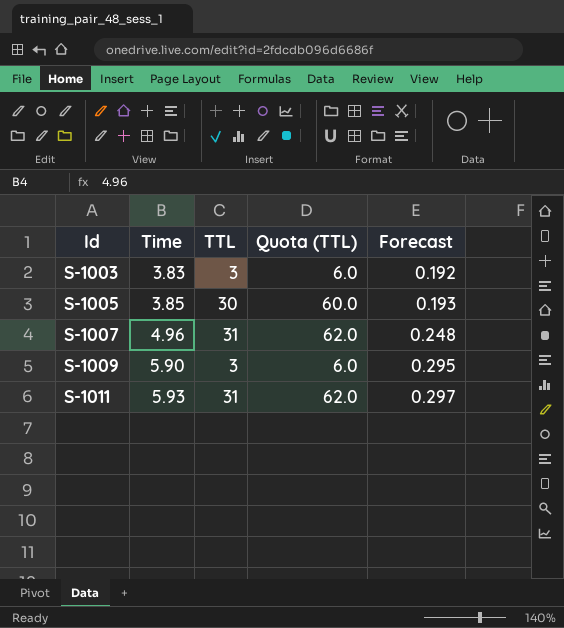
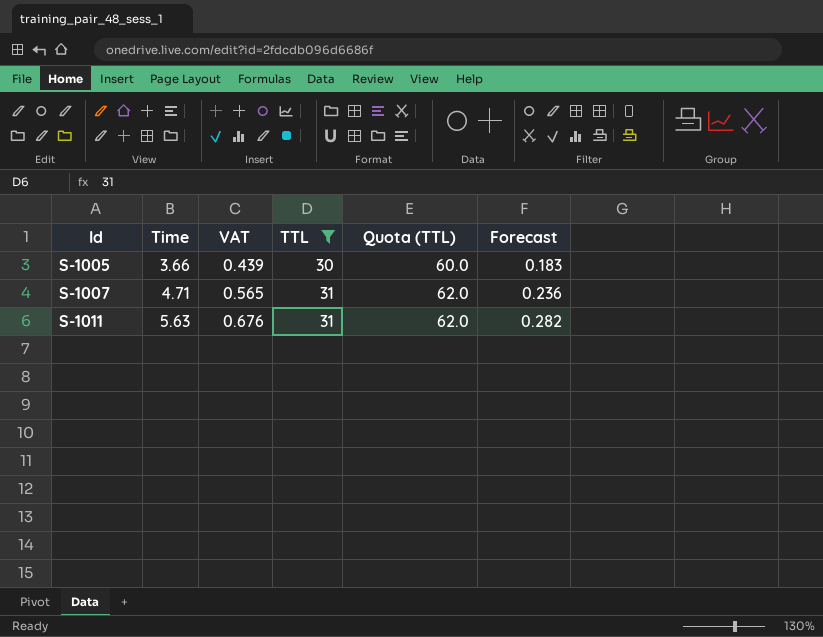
filter: none -> TTL != 3
column VAT | formula: none -> [Time] * 0.12
S-1005 | Time: 3.85 -> 3.66
S-1005 | Forecast: 0.193 -> 0.183
S-1007 | Time: 4.96 -> 4.71
S-1007 | Forecast: 0.248 -> 0.236
S-1011 | Time: 5.93 -> 5.63
S-1011 | Forecast: 0.297 -> 0.282

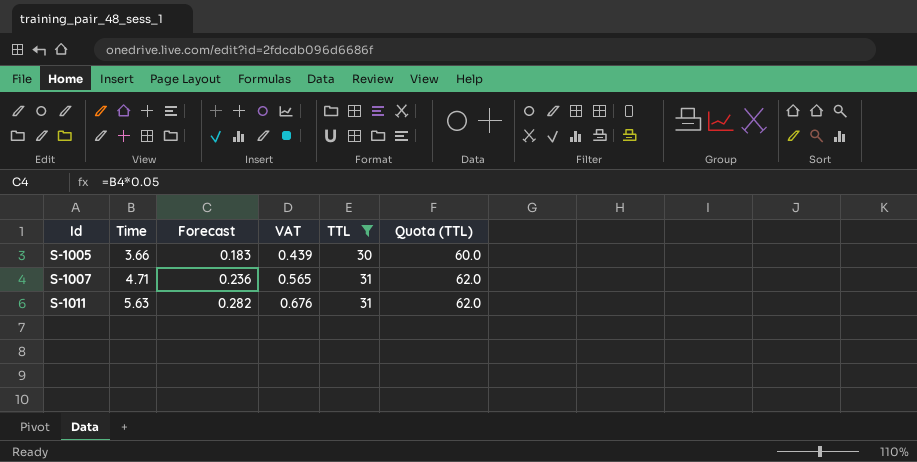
column Forecast | position: 6 -> 3

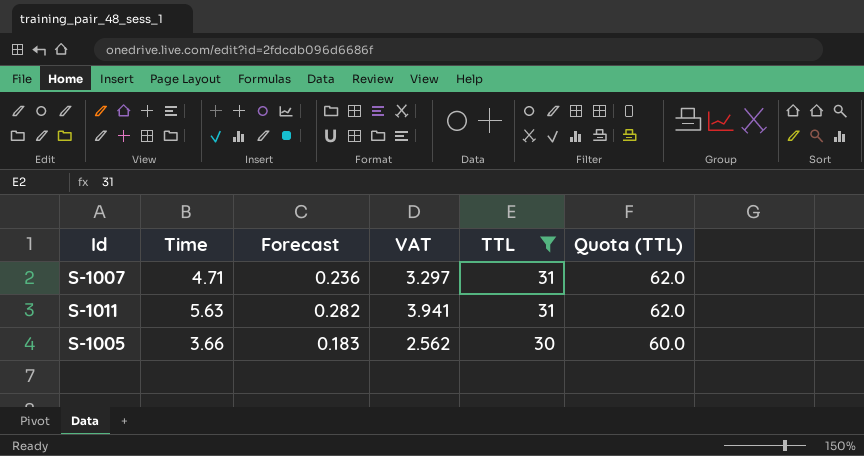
row order: Id ascending -> TTL descending
column VAT | formula: [Time] * 0.12 -> [Time] * 0.7

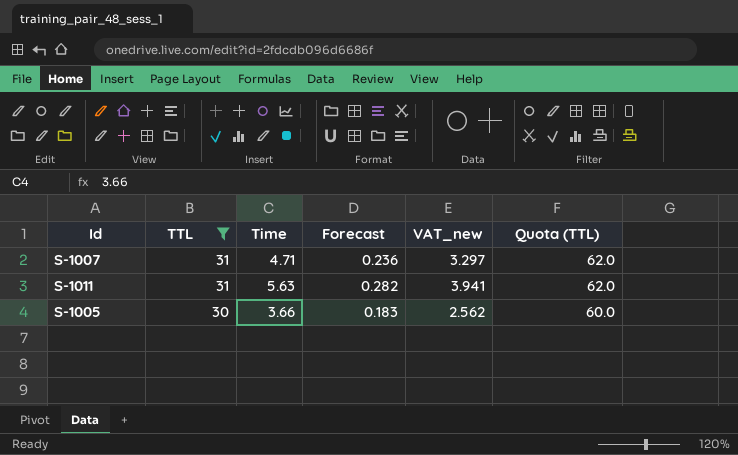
column TTL | position: 5 -> 2
column name: VAT -> VAT_new

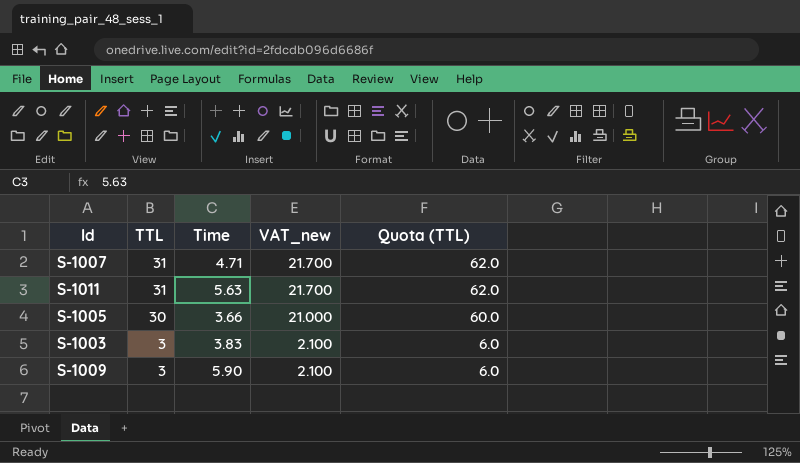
filter: TTL != 3 -> none
column Forecast | formula: [Time] * 0.05 -> none
column VAT_new | formula: [Time] * 0.7 -> [TTL] * 0.7

